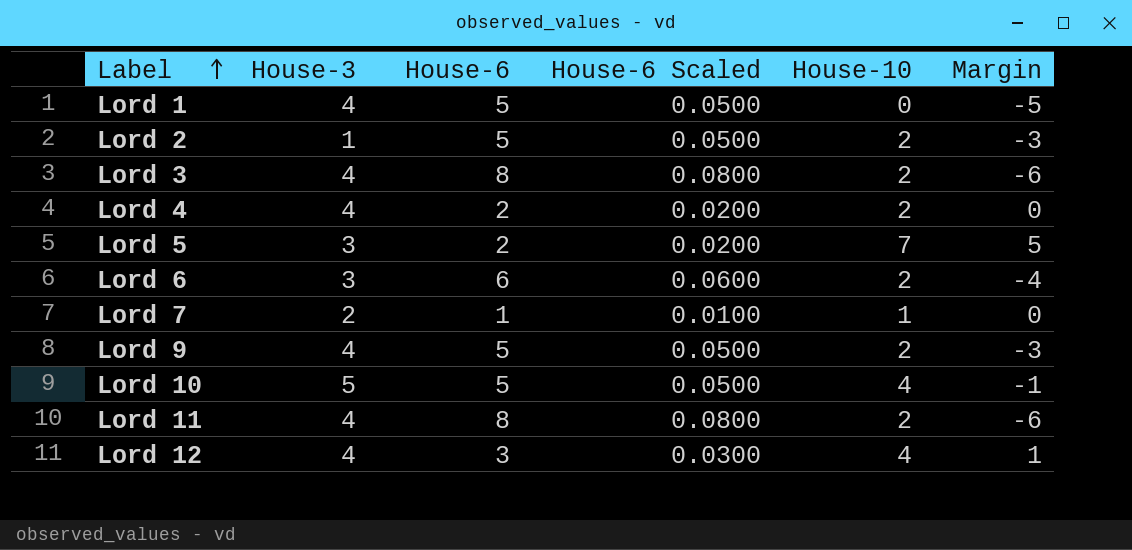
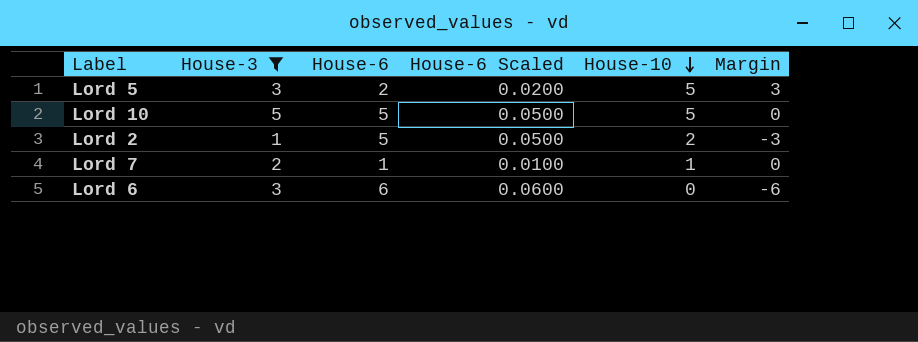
filter: none -> House-3 != 4
row order: Label ascending -> House-10 descending
Lord 5 | House-10: 7 -> 5
Lord 5 | Margin: 5 -> 3
Lord 10 | House-10: 4 -> 5
Lord 10 | Margin: -1 -> 0
Lord 6 | House-10: 2 -> 0
Lord 6 | Margin: -4 -> -6

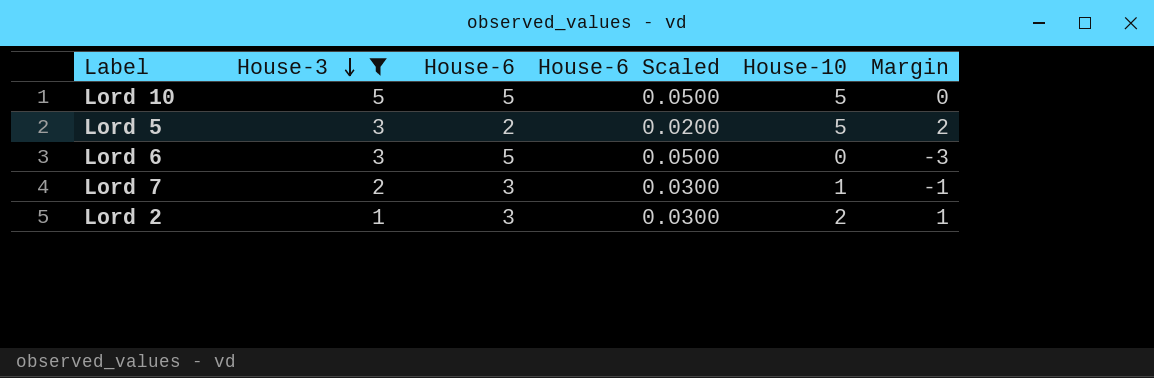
row order: House-10 descending -> House-3 descending
column Margin | formula: [House-10] - [House-6] -> [House-10] - [House-3]
Lord 6 | House-6: 6 -> 5
Lord 6 | House-6 Scaled: 0.0600 -> 0.0500
Lord 7 | House-6: 1 -> 3
Lord 7 | House-6 Scaled: 0.0100 -> 0.0300
Lord 2 | House-6: 5 -> 3
Lord 2 | House-6 Scaled: 0.0500 -> 0.0300

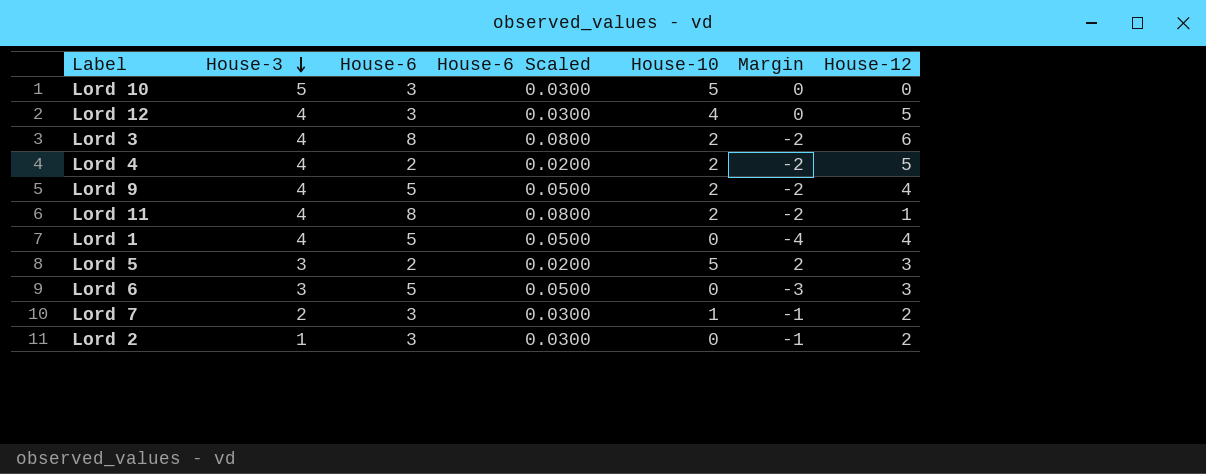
filter: House-3 != 4 -> none
column House-12 | position: none -> 7
Lord 10 | House-6: 5 -> 3
Lord 10 | House-6 Scaled: 0.0500 -> 0.0300
Lord 2 | House-10: 2 -> 0
Lord 2 | Margin: 1 -> -1

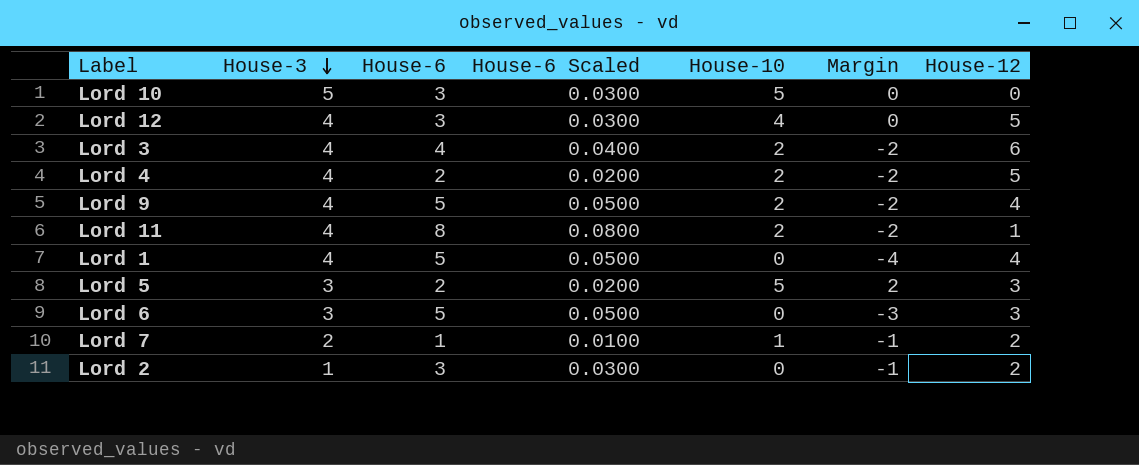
Lord 3 | House-6: 8 -> 4
Lord 3 | House-6 Scaled: 0.0800 -> 0.0400
Lord 7 | House-6: 3 -> 1
Lord 7 | House-6 Scaled: 0.0300 -> 0.0100

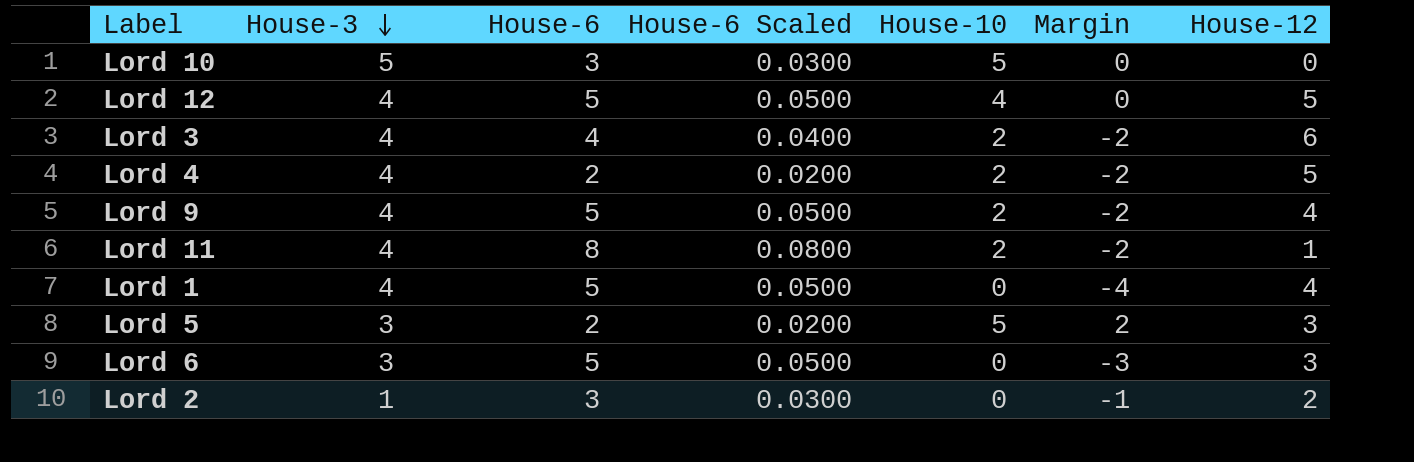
row Lord 7: 2 | 1 | 0.0100 | 1 | -1 | 2 -> none
Lord 12 | House-6: 3 -> 5
Lord 12 | House-6 Scaled: 0.0300 -> 0.0500

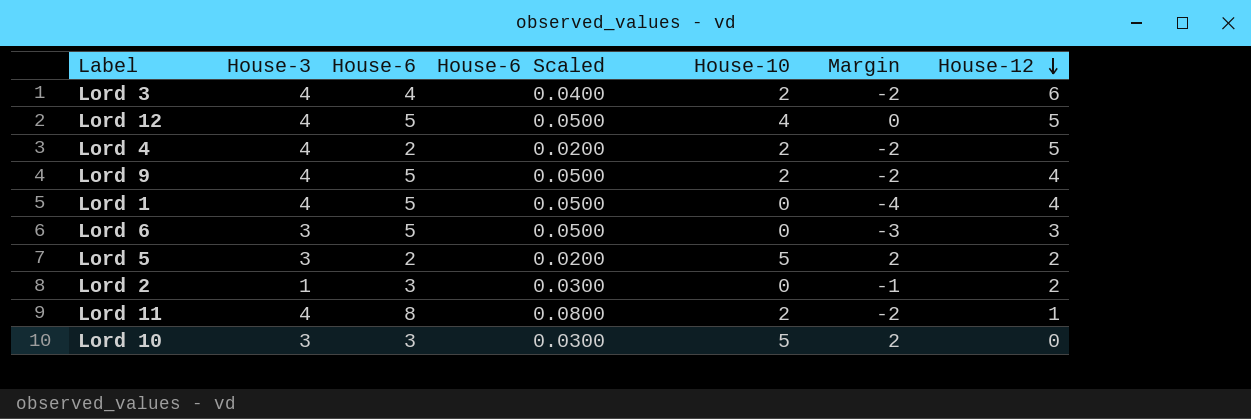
row order: House-3 descending -> House-12 descending
Lord 5 | House-12: 3 -> 2
Lord 10 | House-3: 5 -> 3
Lord 10 | Margin: 0 -> 2

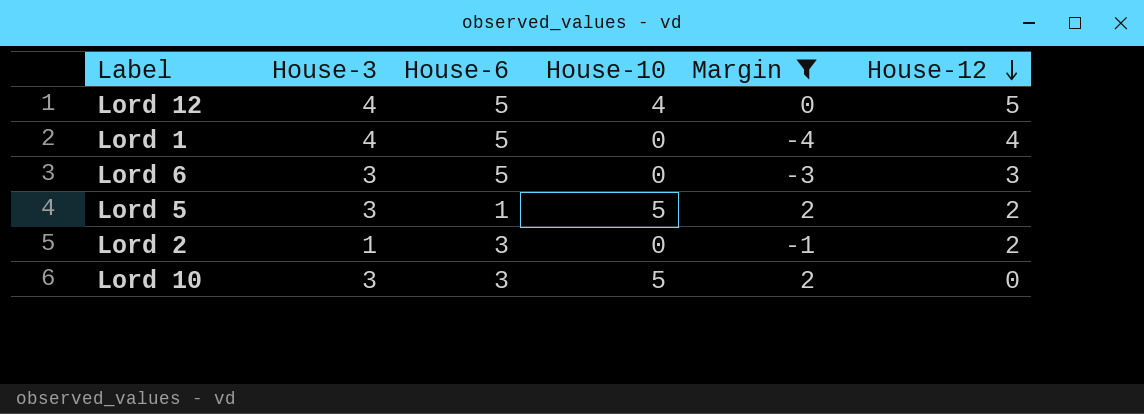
filter: none -> Margin != -2
column House-6 Scaled | formula: [House-6] * 0.01 -> none
Lord 5 | House-6: 2 -> 1

